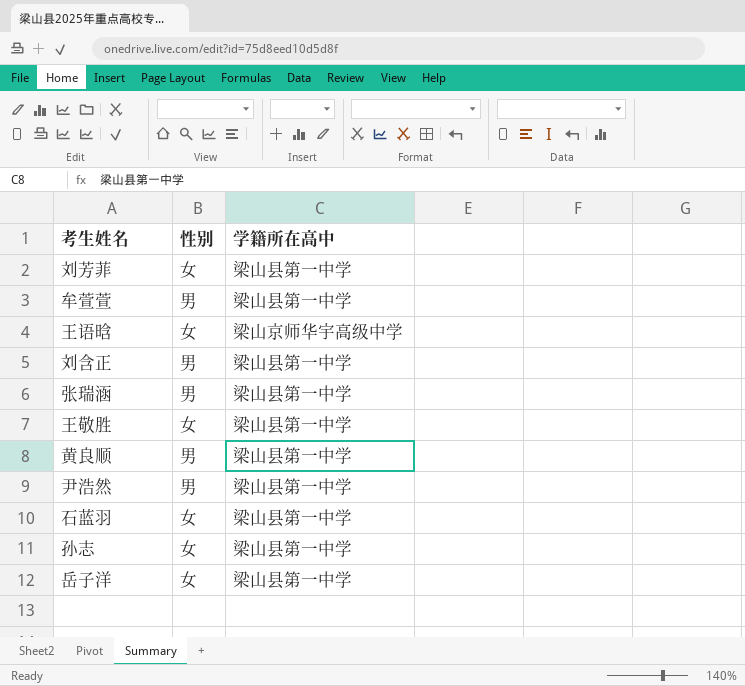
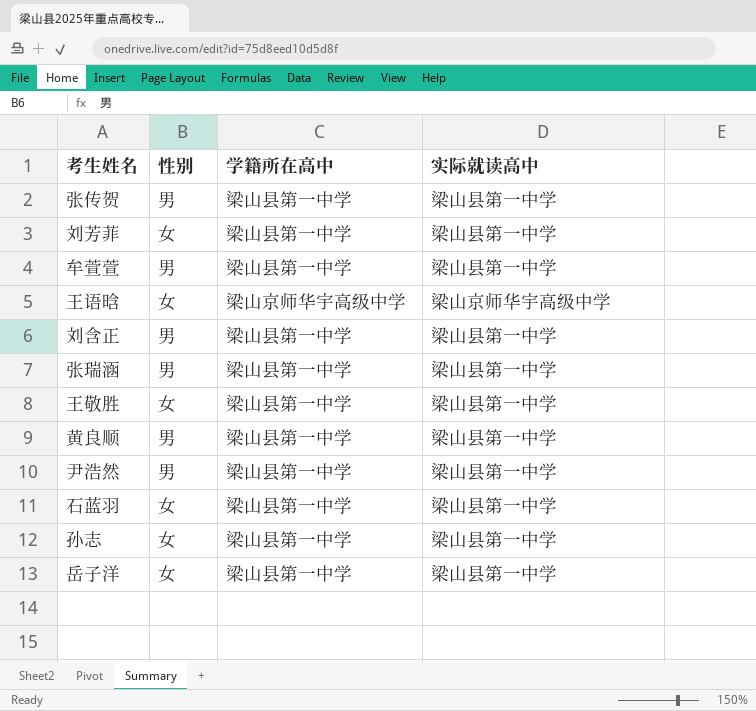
column 实际就读高中 | position: none -> 4
row 张传贺: none -> 男 | 梁山县第一中学 | 梁山县第一中学

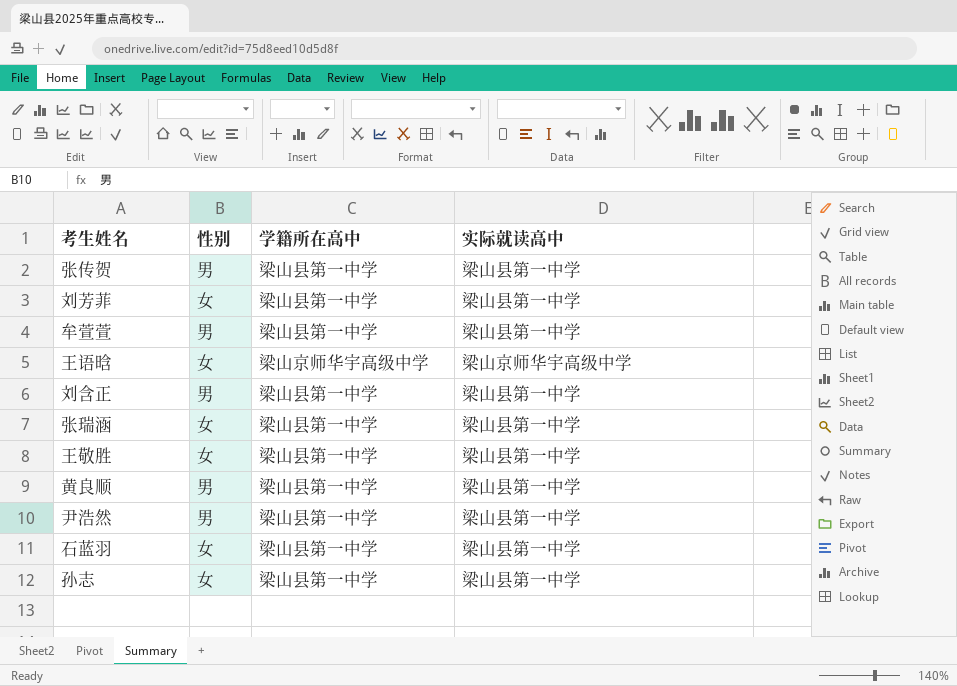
row 岳子洋: 女 | 梁山县第一中学 | 梁山县第一中学 -> none
张瑞涵 | 性别: 男 -> 女

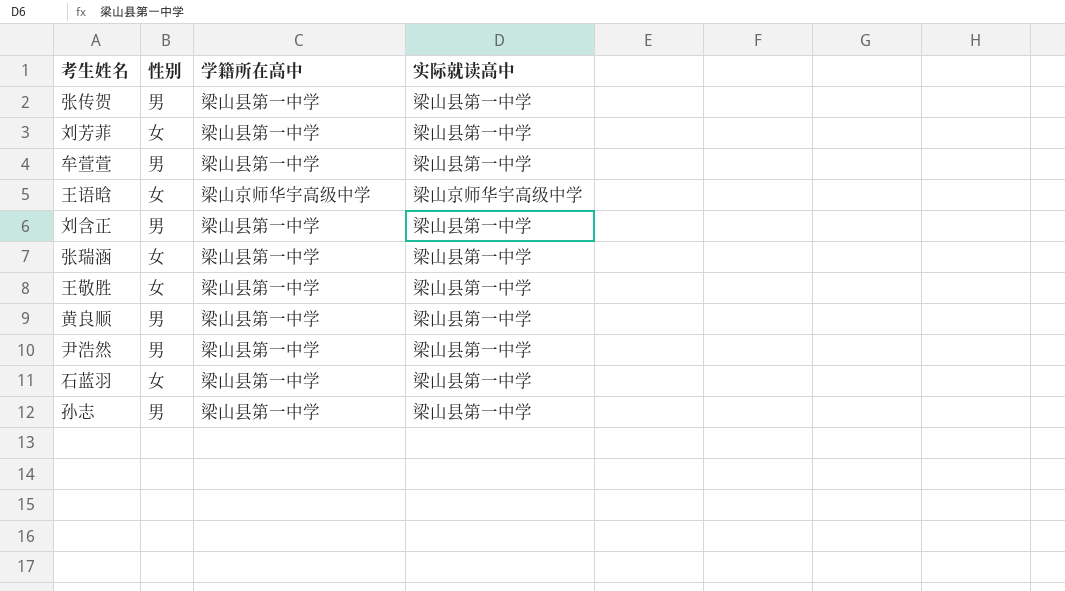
孙志 | 性别: 女 -> 男

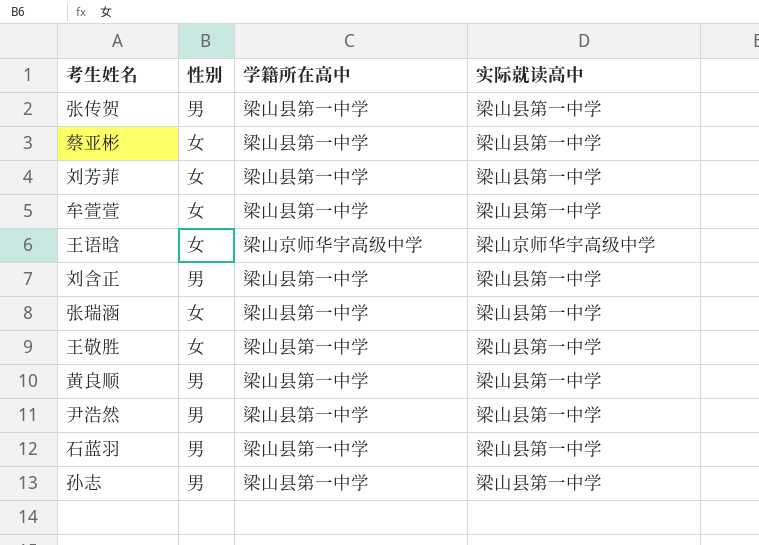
row 蔡亚彬: none -> 女 | 梁山县第一中学 | 梁山县第一中学
牟萱萱 | 性别: 男 -> 女
石蓝羽 | 性别: 女 -> 男

